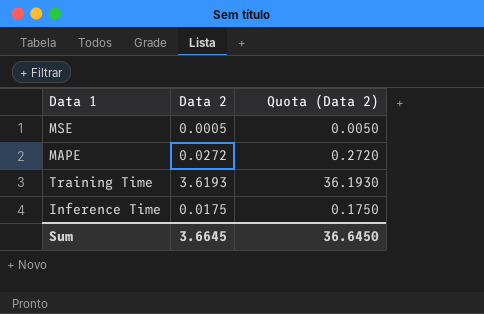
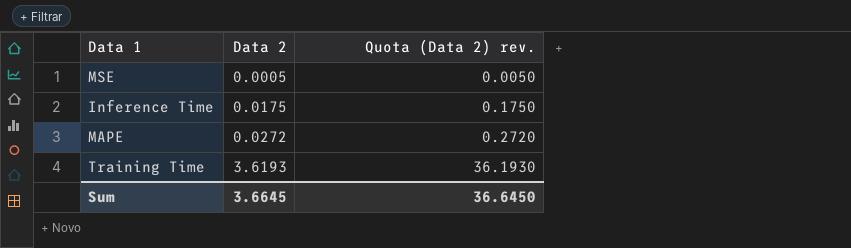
row order: none -> Data 2 ascending
column name: Quota (Data 2) -> Quota (Data 2) rev.

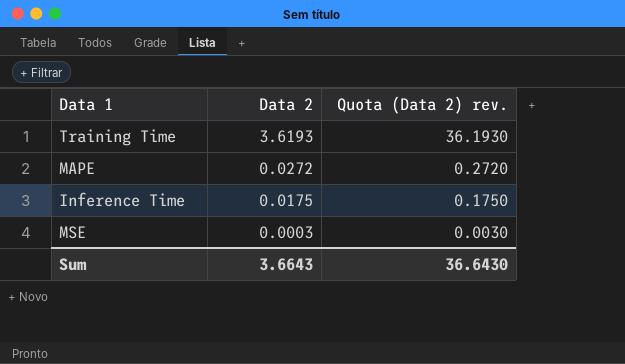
row order: Data 2 ascending -> Data 2 descending
MSE | Data 2: 0.0005 -> 0.0003
MSE | Quota (Data 2) rev.: 0.0050 -> 0.0030
Sum | Data 2: 3.6645 -> 3.6643
Sum | Quota (Data 2) rev.: 36.6450 -> 36.6430

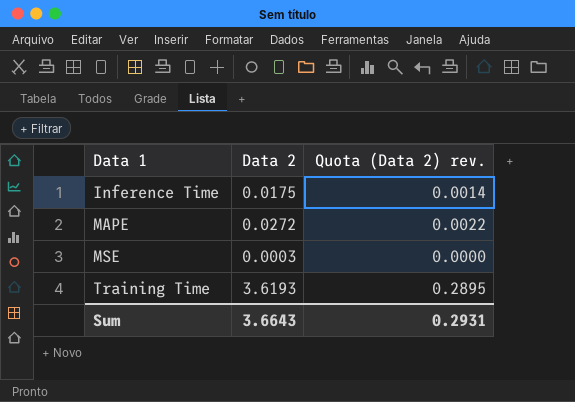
row order: Data 2 descending -> Data 1 ascending
column Quota (Data 2) rev. | formula: [Data 2] * 10 -> [Data 2] * 0.08
Sum | Quota (Data 2) rev.: 36.6430 -> 0.2931

